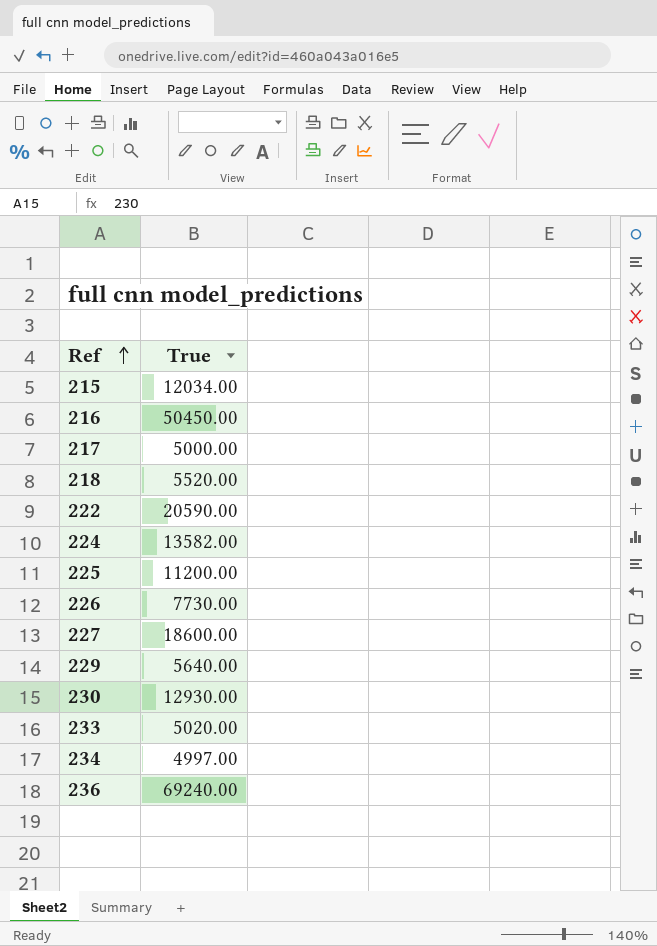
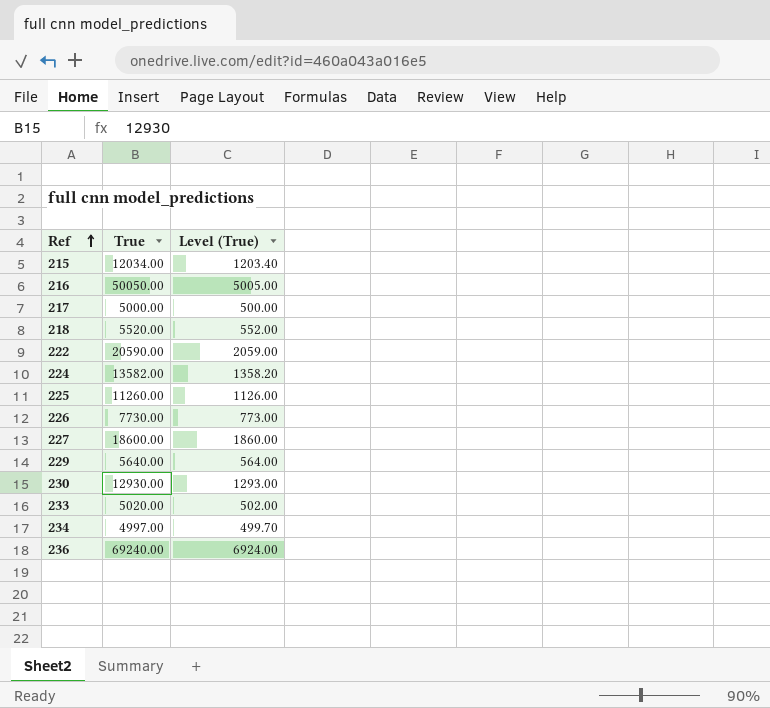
column Level (True) | formula: none -> [True] * 0.1
216 | True: 50450.00 -> 50050.00
225 | True: 11200.00 -> 11260.00

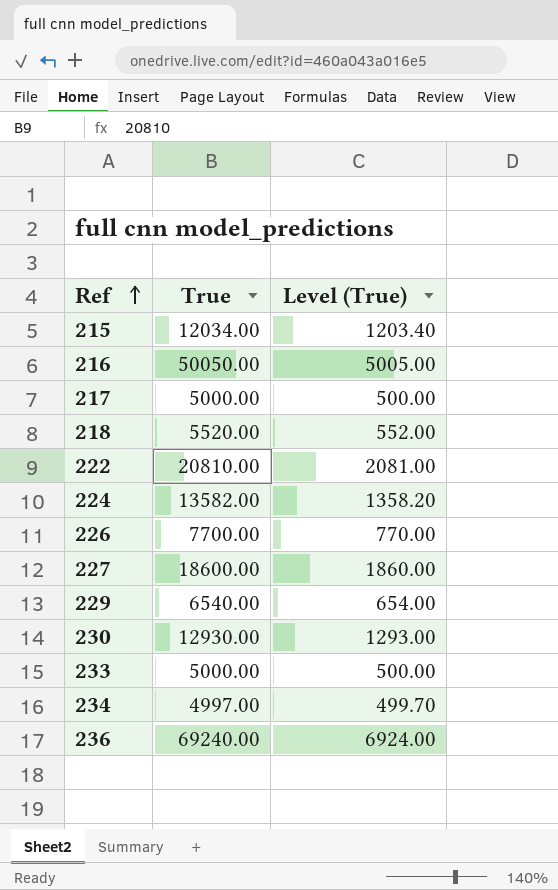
row 225: 11260.00 | 1126.00 -> none
222 | True: 20590.00 -> 20810.00
222 | Level (True): 2059.00 -> 2081.00
226 | True: 7730.00 -> 7700.00
226 | Level (True): 773.00 -> 770.00
229 | True: 5640.00 -> 6540.00
229 | Level (True): 564.00 -> 654.00
233 | True: 5020.00 -> 5000.00
233 | Level (True): 502.00 -> 500.00

